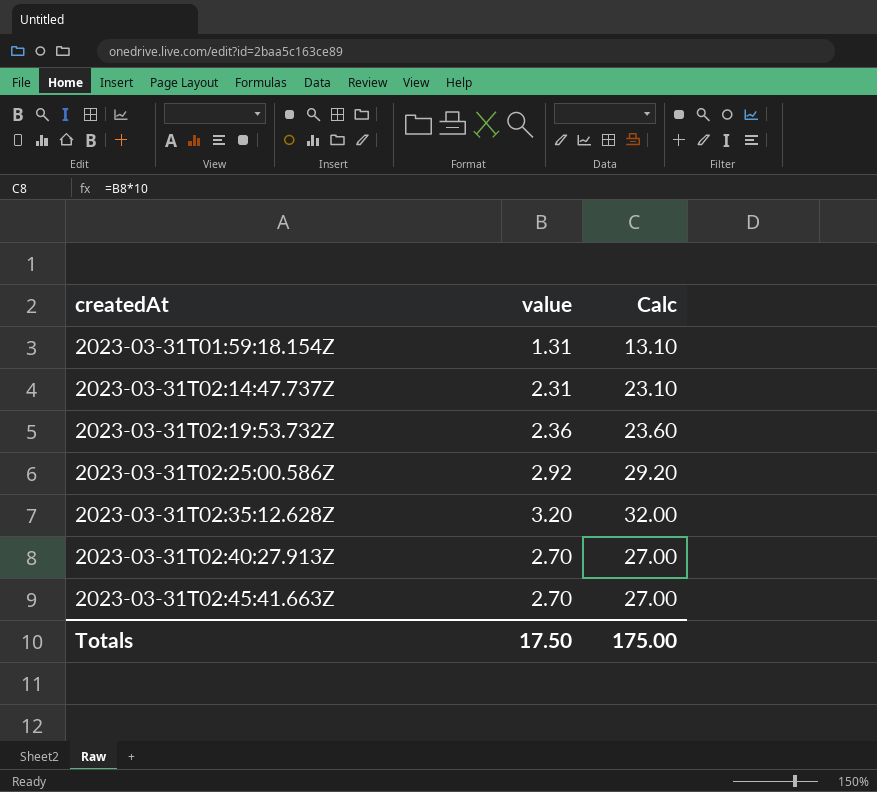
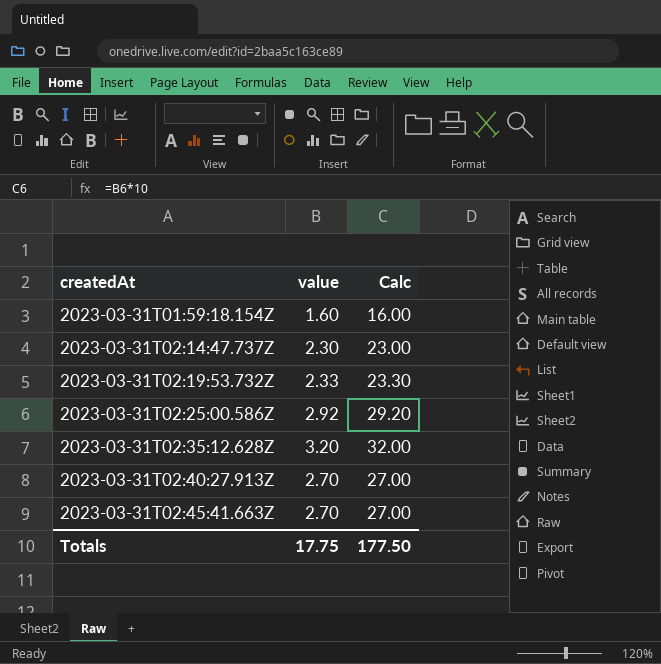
2023-03-31T01:59:18.154Z | value: 1.31 -> 1.60
2023-03-31T01:59:18.154Z | Calc: 13.10 -> 16.00
2023-03-31T02:14:47.737Z | value: 2.31 -> 2.30
2023-03-31T02:14:47.737Z | Calc: 23.10 -> 23.00
2023-03-31T02:19:53.732Z | value: 2.36 -> 2.33
2023-03-31T02:19:53.732Z | Calc: 23.60 -> 23.30
Totals | value: 17.50 -> 17.75
Totals | Calc: 175.00 -> 177.50

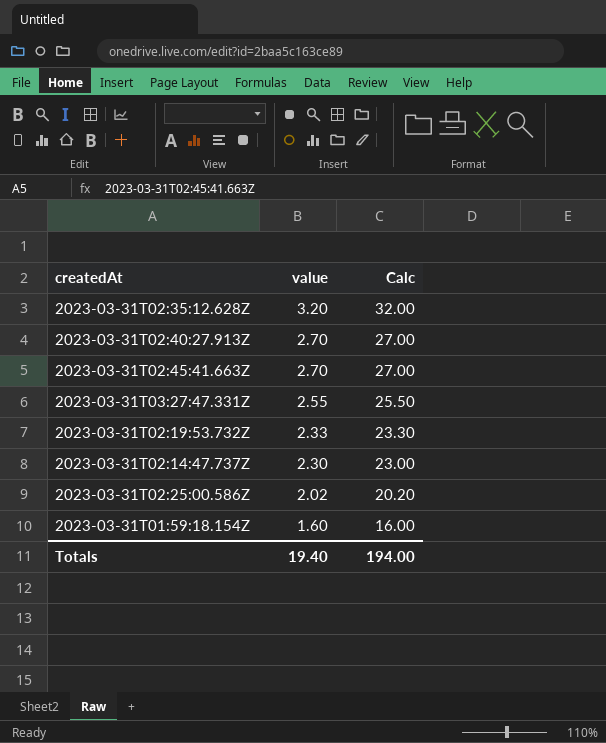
row order: createdAt ascending -> value descending
row 2023-03-31T03:27:47.331Z: none -> 2.55 | 25.50
2023-03-31T02:25:00.586Z | value: 2.92 -> 2.02
2023-03-31T02:25:00.586Z | Calc: 29.20 -> 20.20
Totals | value: 17.75 -> 19.40
Totals | Calc: 177.50 -> 194.00

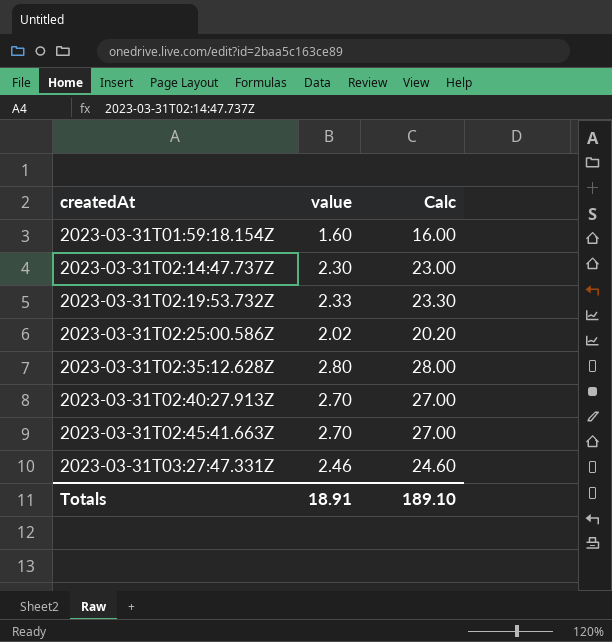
row order: value descending -> createdAt ascending
2023-03-31T02:35:12.628Z | value: 3.20 -> 2.80
2023-03-31T02:35:12.628Z | Calc: 32.00 -> 28.00
2023-03-31T03:27:47.331Z | value: 2.55 -> 2.46
2023-03-31T03:27:47.331Z | Calc: 25.50 -> 24.60
Totals | value: 19.40 -> 18.91
Totals | Calc: 194.00 -> 189.10

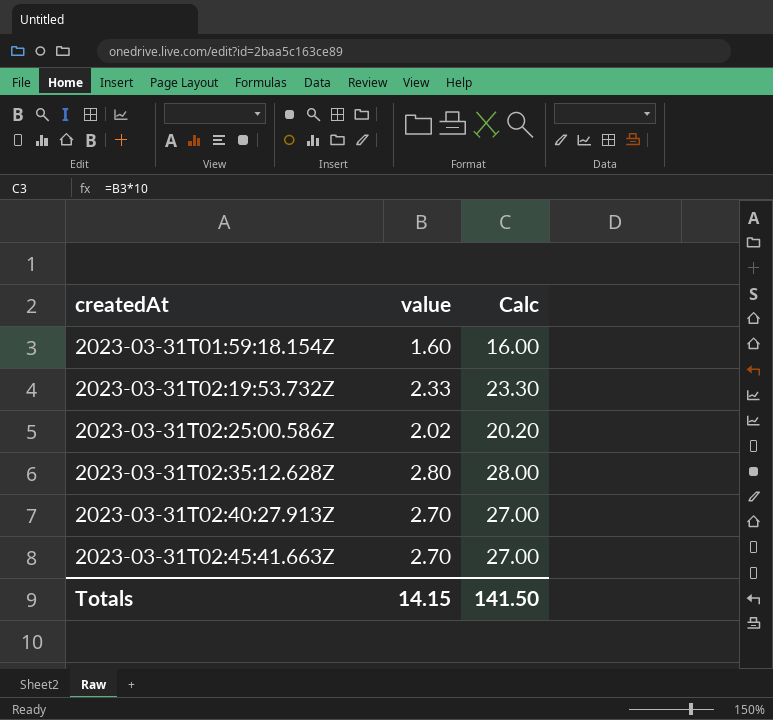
row 2023-03-31T02:14:47.737Z: 2.30 | 23.00 -> none
row 2023-03-31T03:27:47.331Z: 2.46 | 24.60 -> none
Totals | value: 18.91 -> 14.15
Totals | Calc: 189.10 -> 141.50

